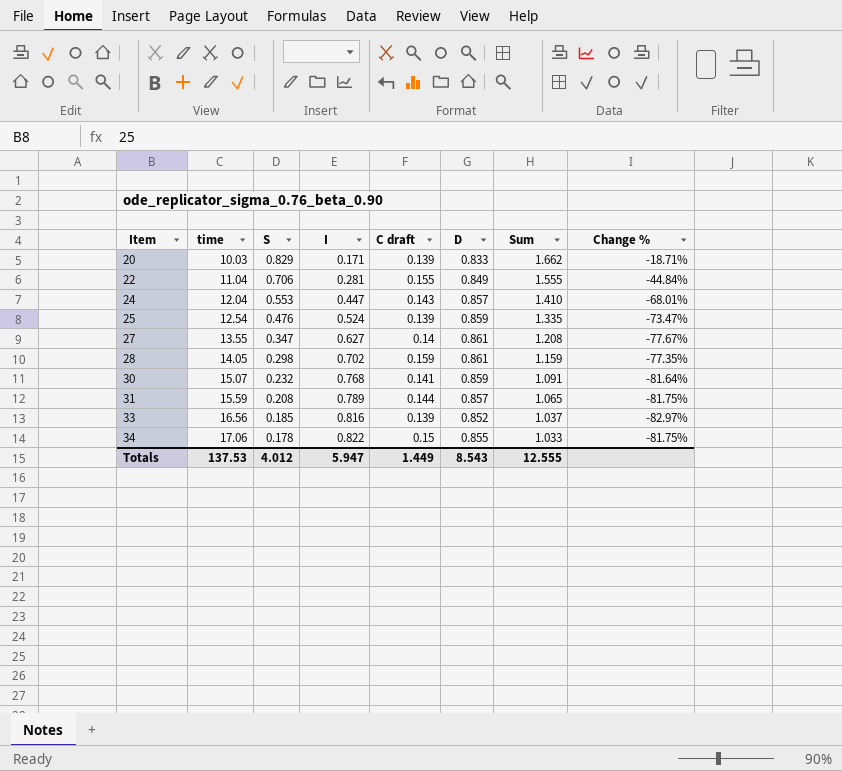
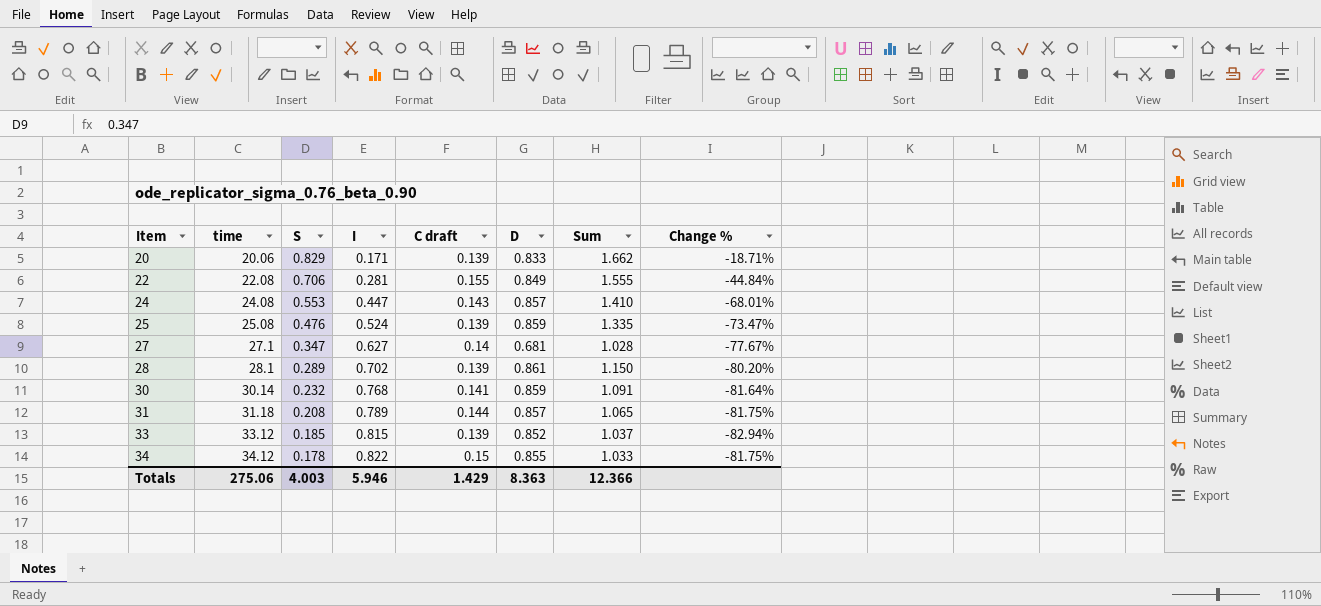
20 | time: 10.03 -> 20.06
22 | time: 11.04 -> 22.08
24 | time: 12.04 -> 24.08
25 | time: 12.54 -> 25.08
27 | time: 13.55 -> 27.1
27 | D: 0.861 -> 0.681
27 | Sum: 1.208 -> 1.028
28 | time: 14.05 -> 28.1
28 | S: 0.298 -> 0.289
28 | C draft: 0.159 -> 0.139
28 | Sum: 1.159 -> 1.150
28 | Change %: -77.35% -> -80.20%
30 | time: 15.07 -> 30.14
31 | time: 15.59 -> 31.18
33 | time: 16.56 -> 33.12
33 | I: 0.816 -> 0.815
33 | Change %: -82.97% -> -82.94%
34 | time: 17.06 -> 34.12
Totals | time: 137.53 -> 275.06
Totals | S: 4.012 -> 4.003
Totals | I: 5.947 -> 5.946
Totals | C draft: 1.449 -> 1.429
Totals | D: 8.543 -> 8.363
Totals | Sum: 12.555 -> 12.366

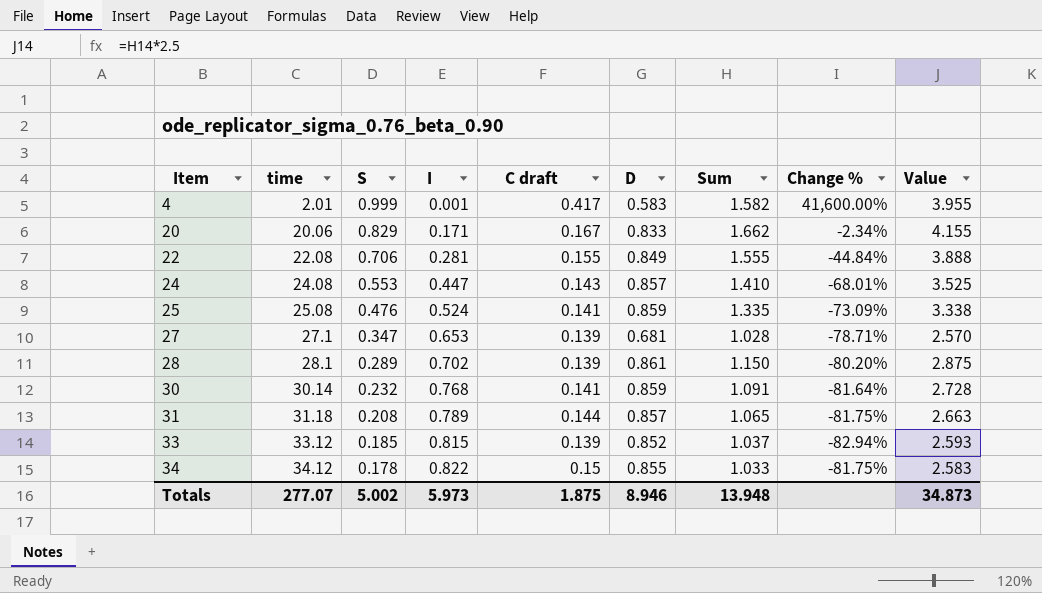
column Value | formula: none -> [Sum] * 2.5
row 4: none -> 2.01 | 0.999 | 0.001 | 0.417 | 0.583 | 1.582 | 41,600.00% | 3.955
20 | C draft: 0.139 -> 0.167
20 | Change %: -18.71% -> -2.34%
25 | C draft: 0.139 -> 0.141
25 | Change %: -73.47% -> -73.09%
27 | I: 0.627 -> 0.653
27 | C draft: 0.14 -> 0.139
27 | Change %: -77.67% -> -78.71%
Totals | time: 275.06 -> 277.07
Totals | S: 4.003 -> 5.002
Totals | I: 5.946 -> 5.973
Totals | C draft: 1.429 -> 1.875
Totals | D: 8.363 -> 8.946
Totals | Sum: 12.366 -> 13.948

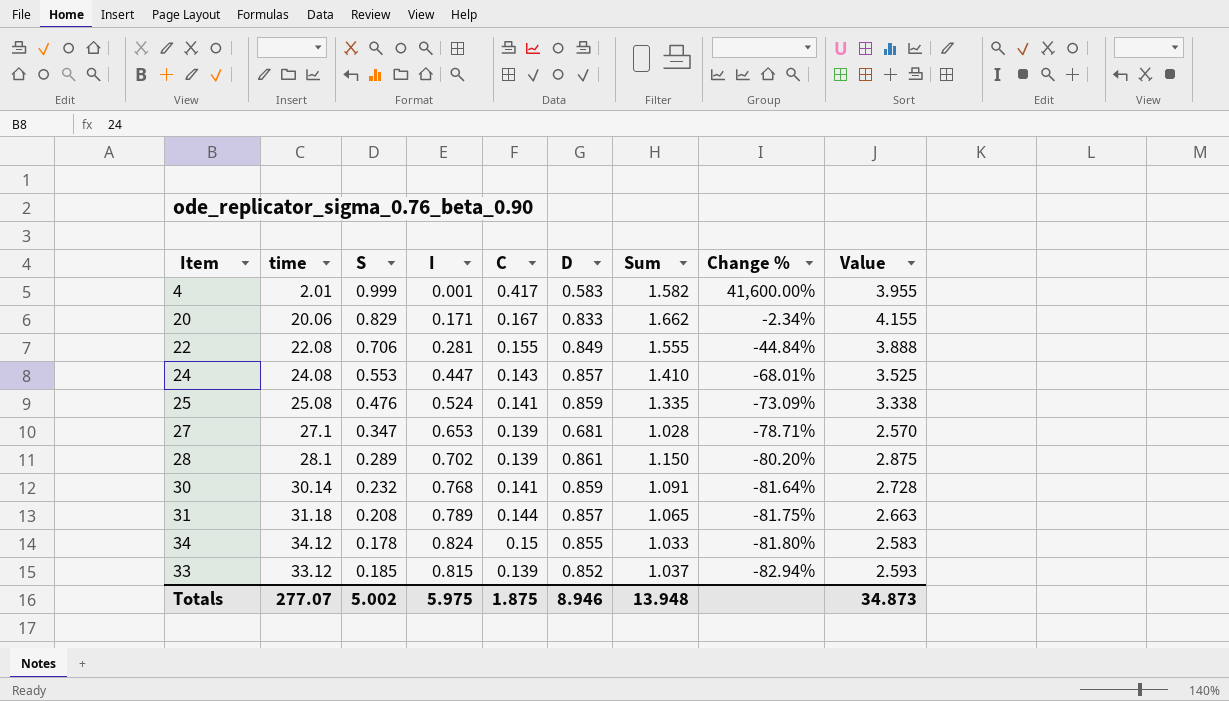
row order: Item ascending -> Change % descending
column name: C draft -> C
34 | I: 0.822 -> 0.824
34 | Change %: -81.75% -> -81.80%
Totals | I: 5.973 -> 5.975

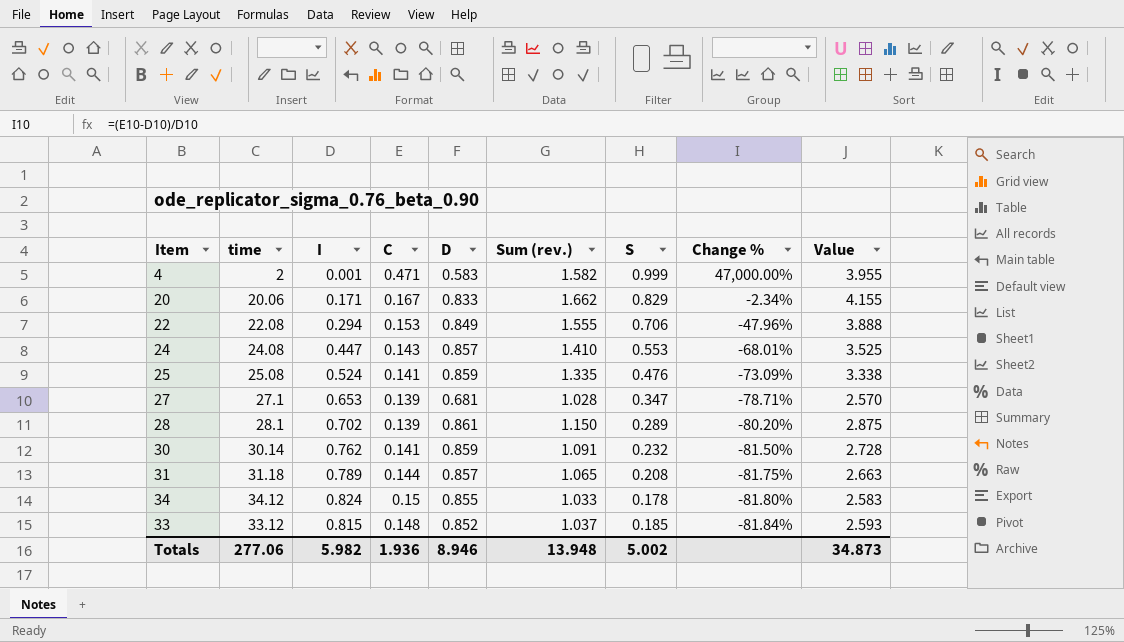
column name: Sum -> Sum (rev.)
column S | position: 3 -> 7
4 | time: 2.01 -> 2
4 | C: 0.417 -> 0.471
4 | Change %: 41,600.00% -> 47,000.00%
22 | I: 0.281 -> 0.294
22 | C: 0.155 -> 0.153
22 | Change %: -44.84% -> -47.96%
30 | I: 0.768 -> 0.762
30 | Change %: -81.64% -> -81.50%
33 | C: 0.139 -> 0.148
33 | Change %: -82.94% -> -81.84%
Totals | time: 277.07 -> 277.06
Totals | I: 5.975 -> 5.982
Totals | C: 1.875 -> 1.936

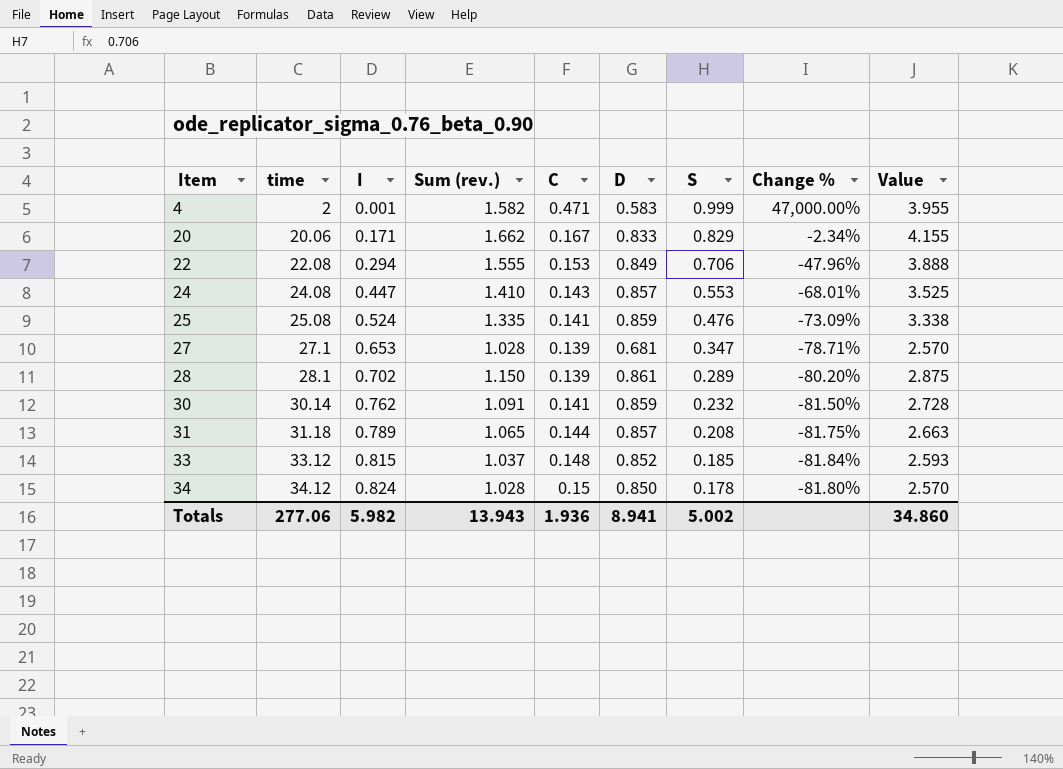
row order: Change % descending -> Item ascending
column Sum (rev.) | position: 6 -> 4
34 | Sum (rev.): 1.033 -> 1.028
34 | D: 0.855 -> 0.850
34 | Value: 2.583 -> 2.570
Totals | Sum (rev.): 13.948 -> 13.943
Totals | D: 8.946 -> 8.941
Totals | Value: 34.873 -> 34.860

